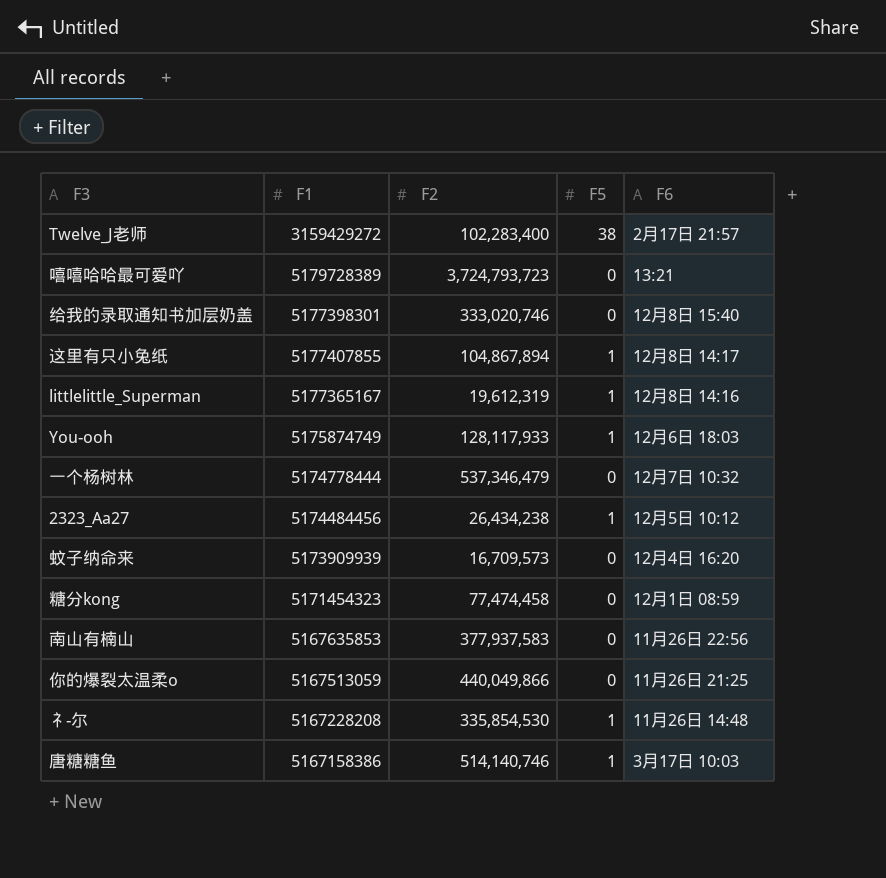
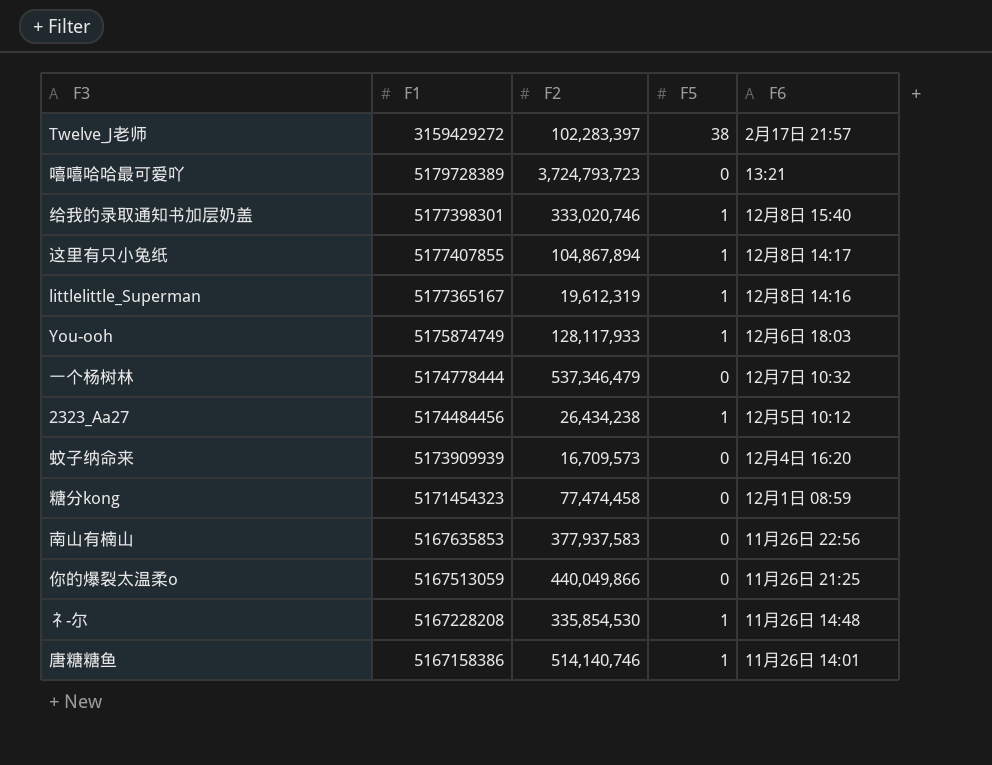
Twelve_J老师 | F2: 102,283,400 -> 102,283,397
给我的录取通知书加层奶盖 | F5: 0 -> 1
唐糖糖鱼 | F6: 3月17日 10:03 -> 11月26日 14:01

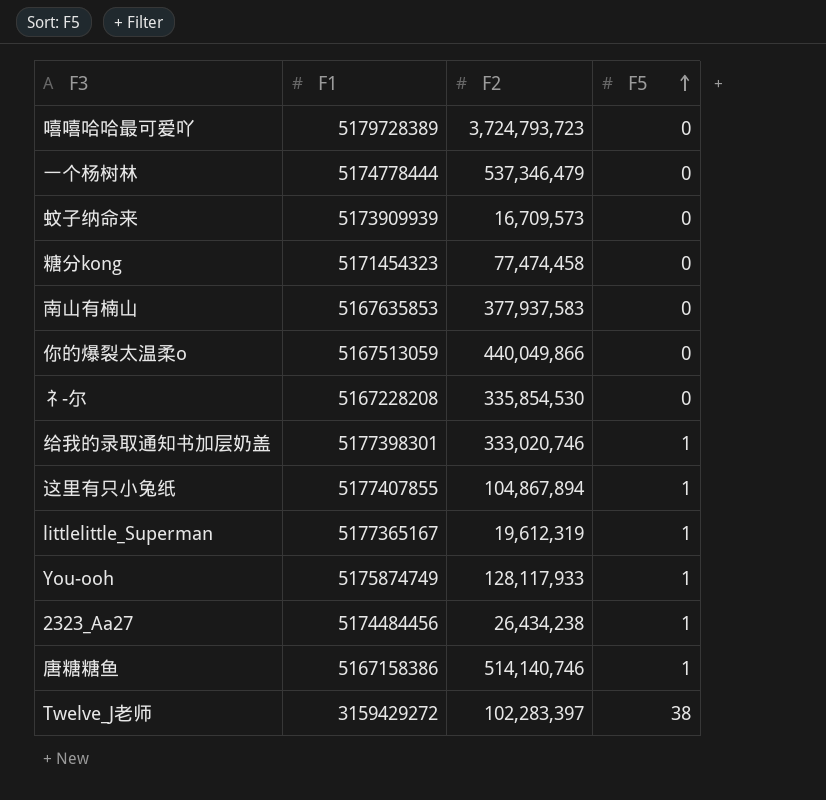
row order: none -> F5 ascending
column F6 | position: 5 -> none
礻-尔 | F5: 1 -> 0

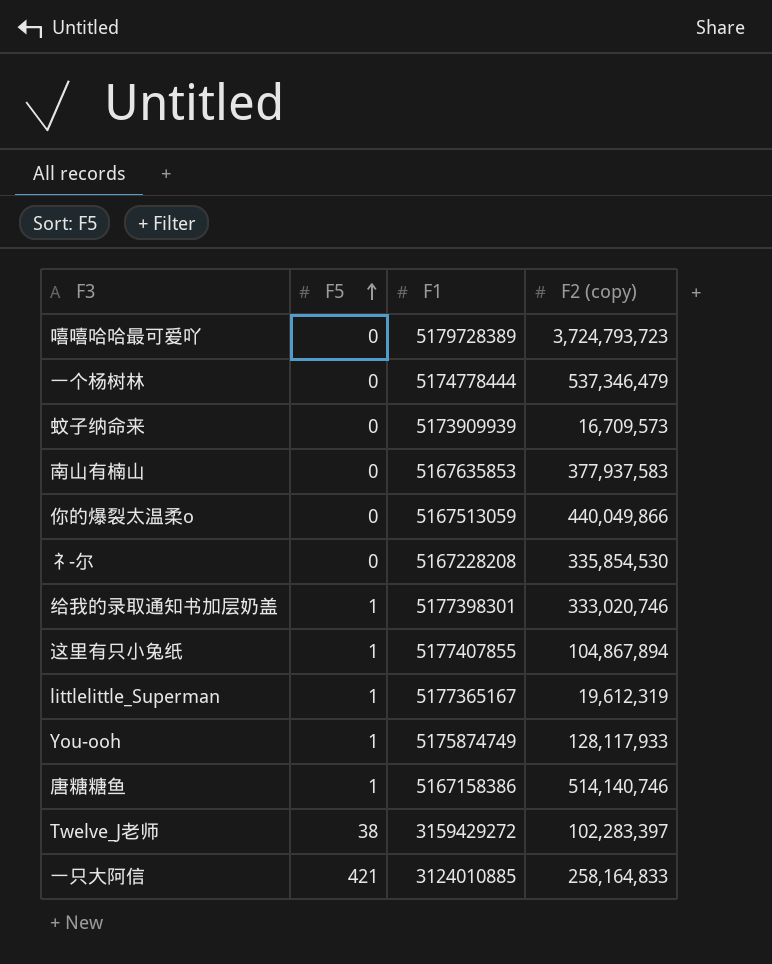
column F5 | position: 4 -> 2
column name: F2 -> F2 (copy)
row 糖分kong: 5171454323 | 77,474,458 | 0 -> none
row 2323_Aa27: 5174484456 | 26,434,238 | 1 -> none
row 一只大阿信: none -> 421 | 3124010885 | 258,164,833

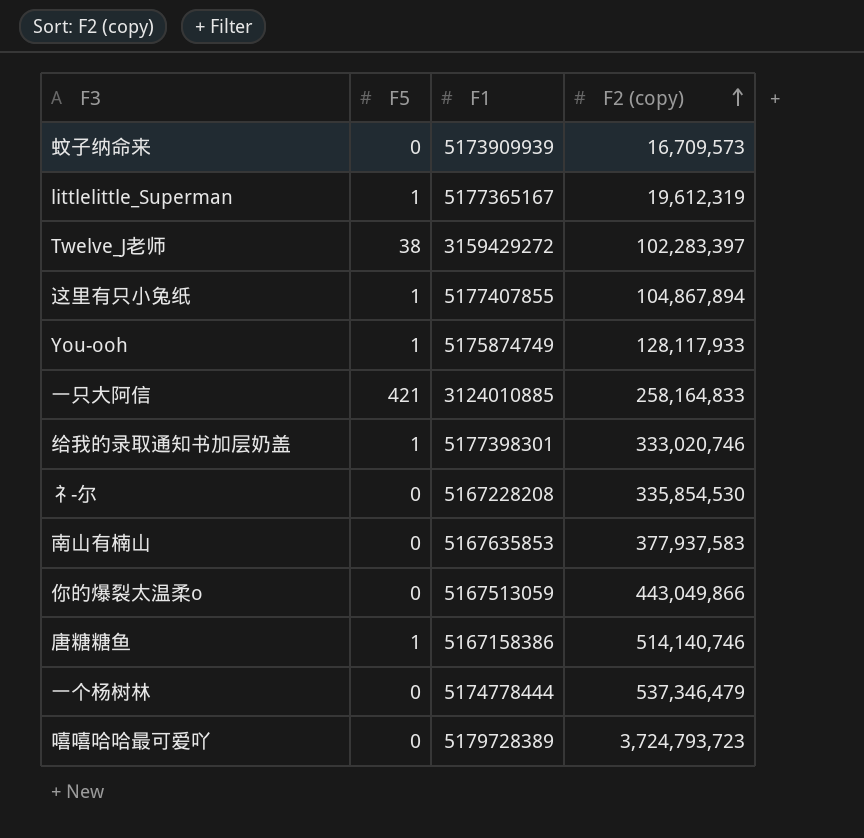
row order: F5 ascending -> F2 (copy) ascending
你的爆裂太温柔o | F2 (copy): 440,049,866 -> 443,049,866

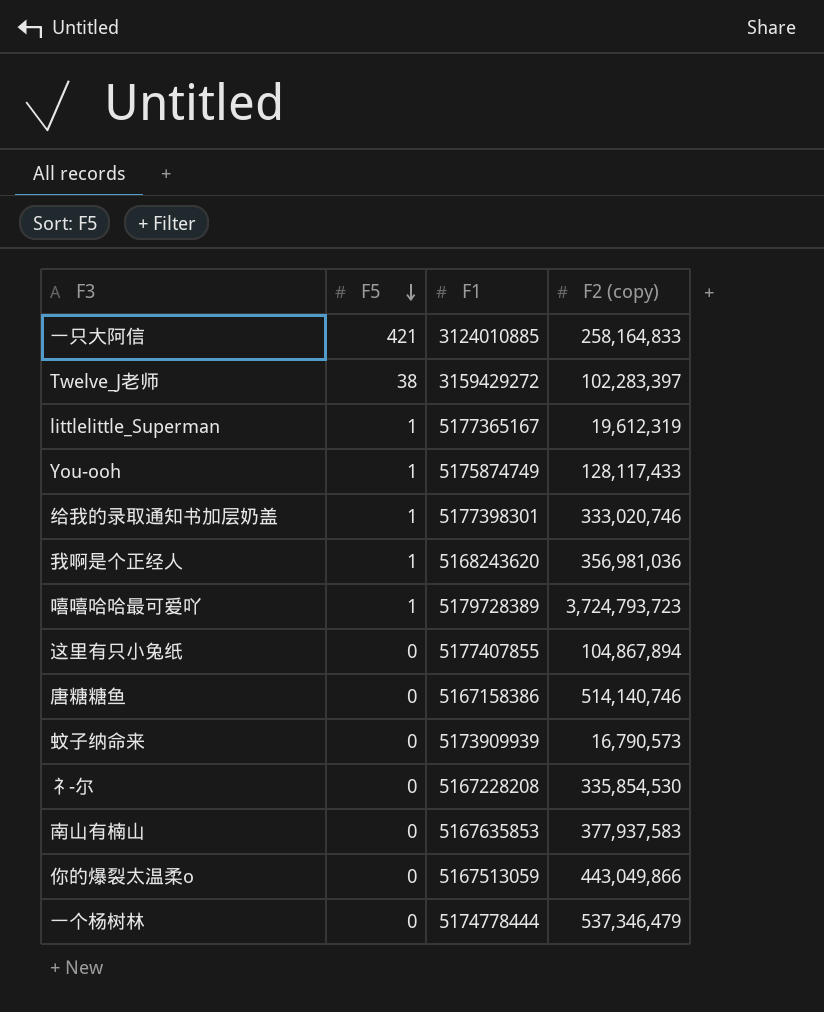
row order: F2 (copy) ascending -> F5 descending
You-ooh | F2 (copy): 128,117,933 -> 128,117,433
row 我啊是个正经人: none -> 1 | 5168243620 | 356,981,036
嘻嘻哈哈最可爱吖 | F5: 0 -> 1
这里有只小兔纸 | F5: 1 -> 0
唐糖糖鱼 | F5: 1 -> 0
蚊子纳命来 | F2 (copy): 16,709,573 -> 16,790,573

